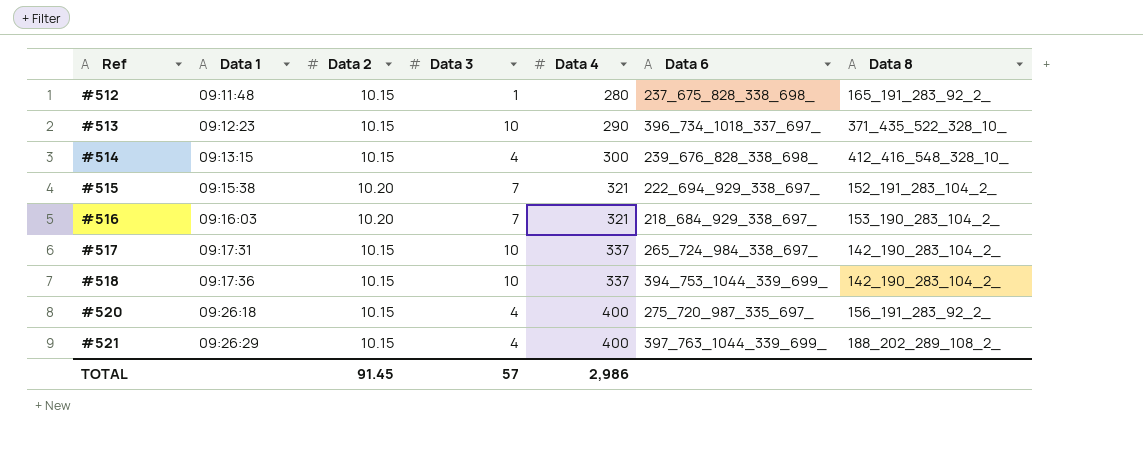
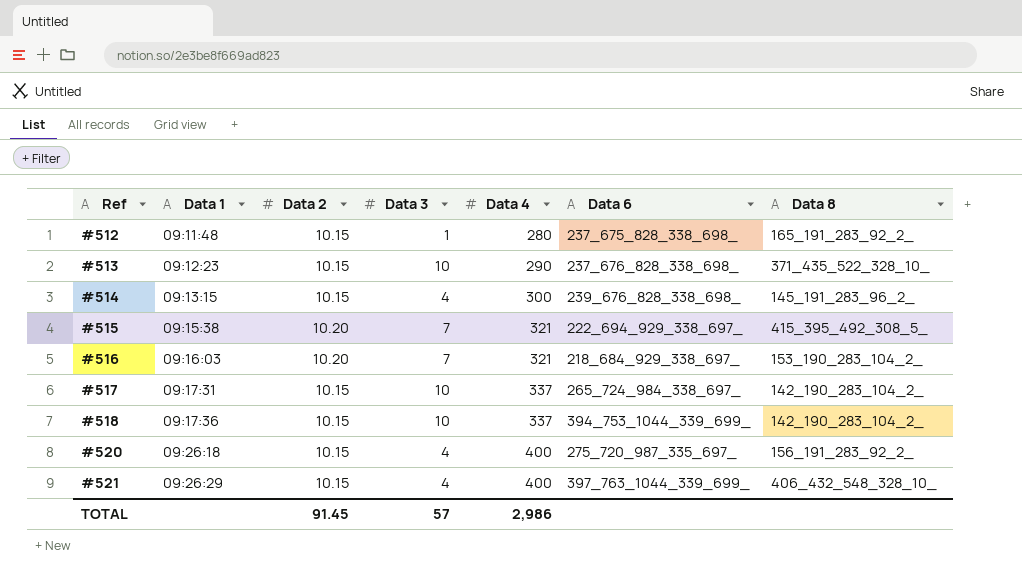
#513 | Data 6: 396_734_1018_337_697_ -> 237_676_828_338_698_
#514 | Data 8: 412_416_548_328_10_ -> 145_191_283_96_2_
#515 | Data 8: 152_191_283_104_2_ -> 415_395_492_308_5_
#521 | Data 8: 188_202_289_108_2_ -> 406_432_548_328_10_

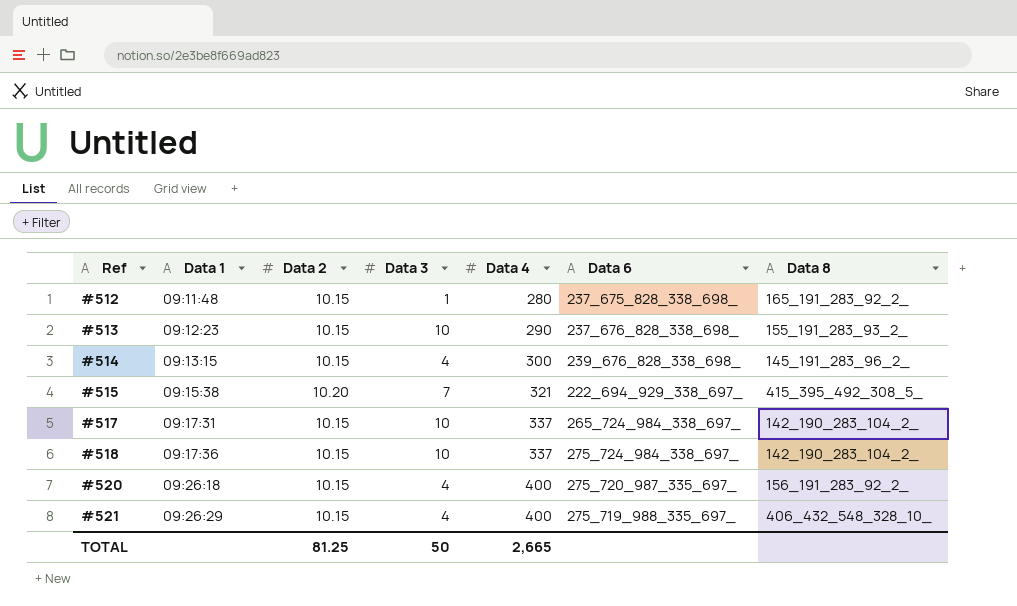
row #516: 09:16:03 | 10.20 | 7 | 321 | 218_684_929_338_697_ | 153_190_283_104_2_ -> none
#513 | Data 8: 371_435_522_328_10_ -> 155_191_283_93_2_
#518 | Data 6: 394_753_1044_339_699_ -> 275_724_984_338_697_
#521 | Data 6: 397_763_1044_339_699_ -> 275_719_988_335_697_
TOTAL | Data 2: 91.45 -> 81.25
TOTAL | Data 3: 57 -> 50
TOTAL | Data 4: 2,986 -> 2,665

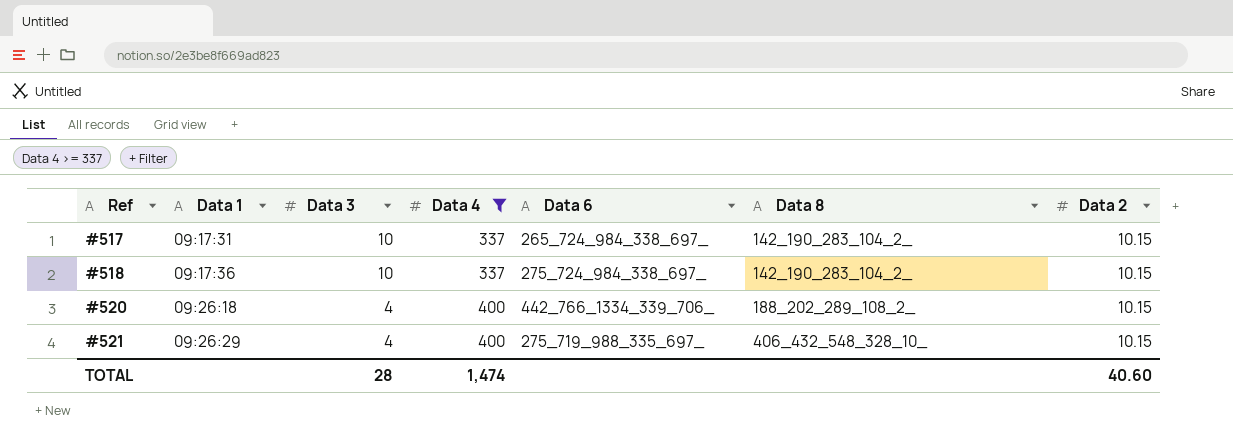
filter: none -> Data 4 >= 337
column Data 2 | position: 3 -> 7
#520 | Data 6: 275_720_987_335_697_ -> 442_766_1334_339_706_
#520 | Data 8: 156_191_283_92_2_ -> 188_202_289_108_2_
TOTAL | Data 3: 50 -> 28
TOTAL | Data 4: 2,665 -> 1,474
TOTAL | Data 2: 81.25 -> 40.60

